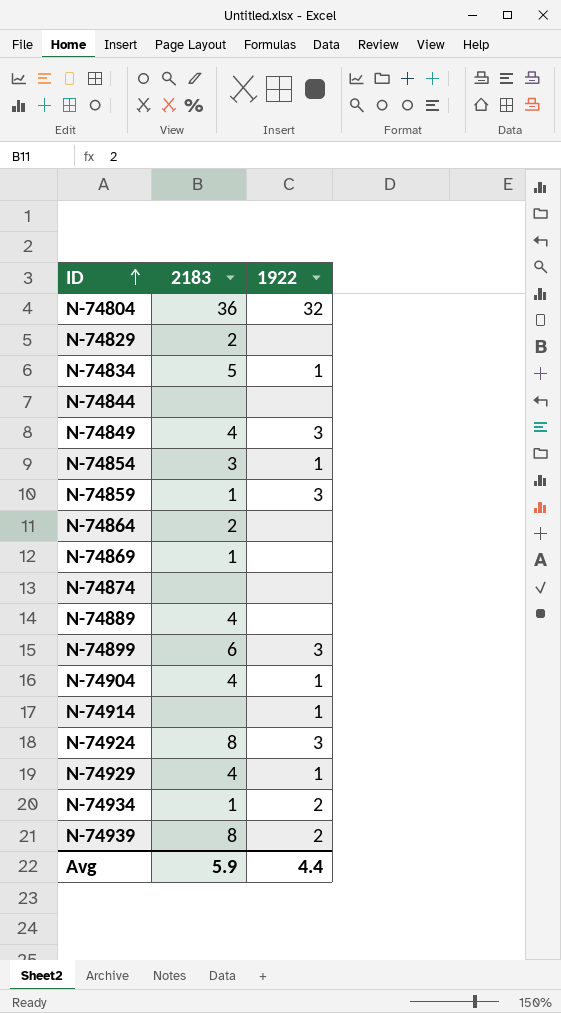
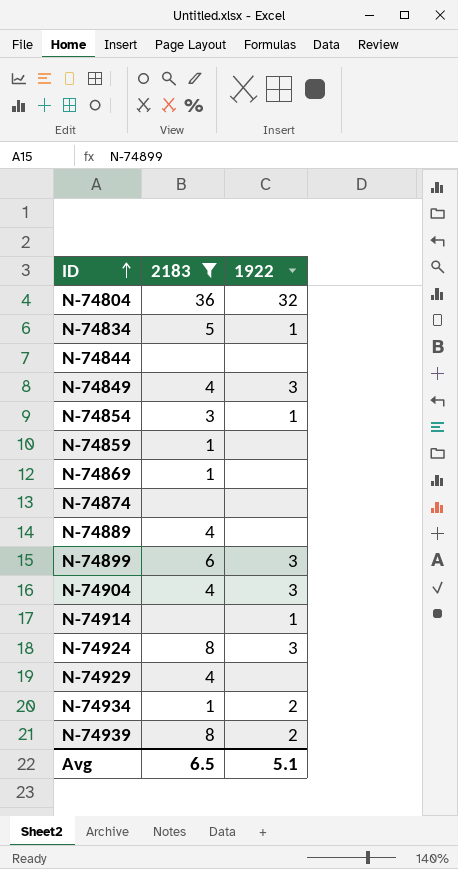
filter: none -> 2183 != 2
N-74859 | 1922: 3 -> none
N-74904 | 1922: 1 -> 3
N-74929 | 1922: 1 -> none
Avg | 2183: 5.9 -> 6.5
Avg | 1922: 4.4 -> 5.1

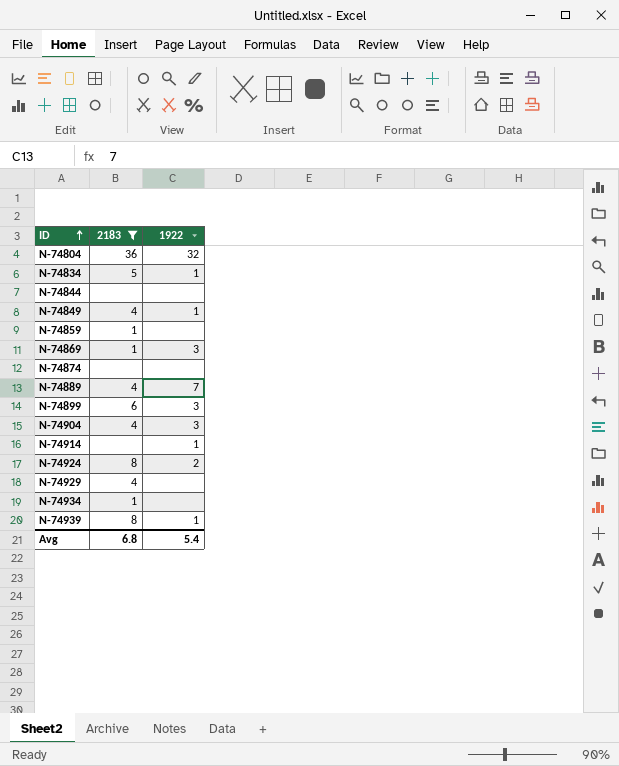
row N-74854: 3 | 1 -> none
N-74849 | 1922: 3 -> 1
N-74869 | 1922: none -> 3
N-74889 | 1922: none -> 7
N-74924 | 1922: 3 -> 2
N-74934 | 1922: 2 -> none
N-74939 | 1922: 2 -> 1
Avg | 2183: 6.5 -> 6.8
Avg | 1922: 5.1 -> 5.4

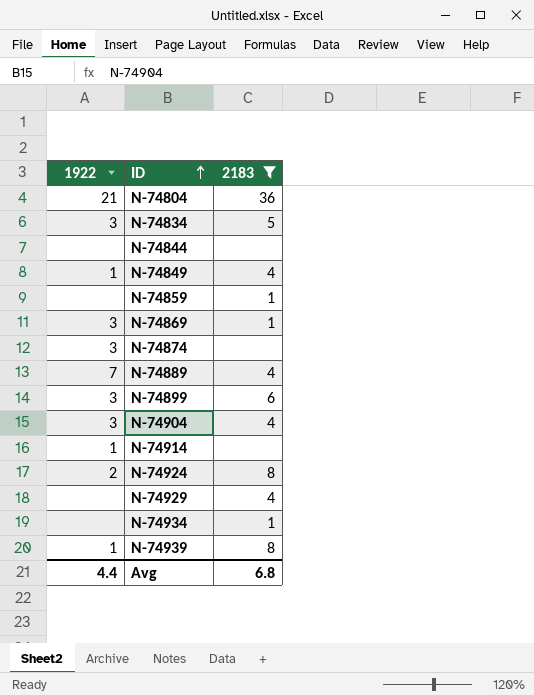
column 1922 | position: 3 -> 1
N-74804 | 1922: 32 -> 21
N-74834 | 1922: 1 -> 3
N-74874 | 1922: none -> 3
Avg | 1922: 5.4 -> 4.4

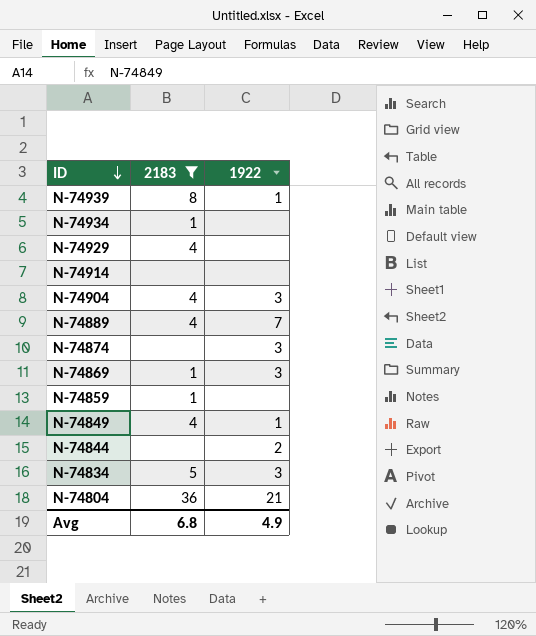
row order: ID ascending -> ID descending
column 1922 | position: 1 -> 3
row N-74899: 3 | 6 -> none
row N-74924: 2 | 8 -> none
N-74914 | 1922: 1 -> none
N-74844 | 1922: none -> 2
Avg | 1922: 4.4 -> 4.9

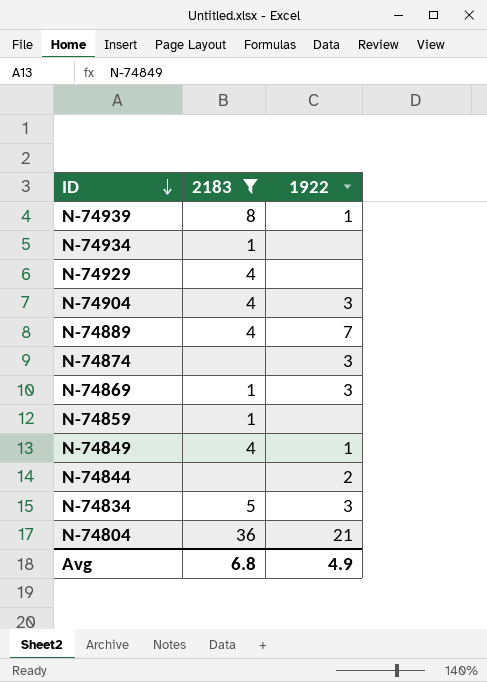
row N-74914: none | none -> none

